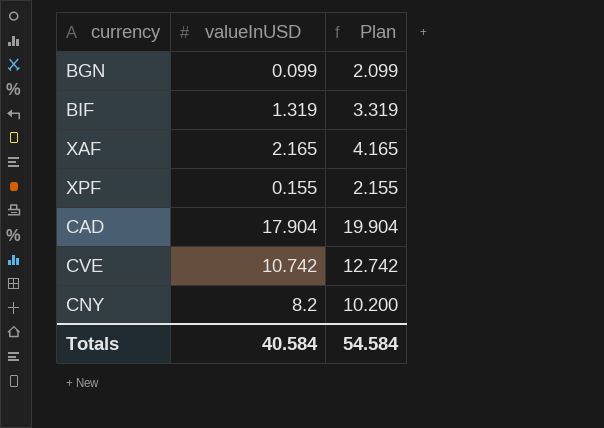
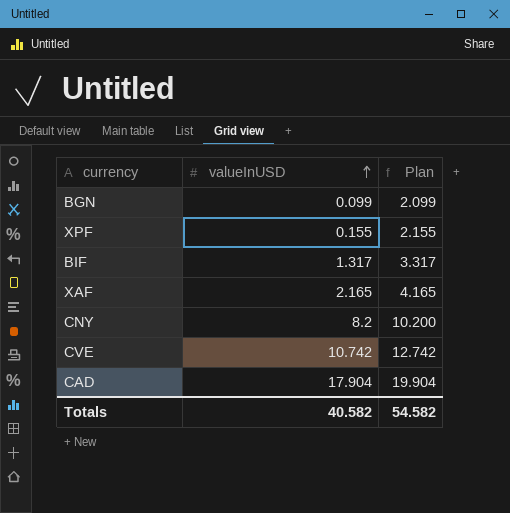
row order: none -> valueInUSD ascending
BIF | valueInUSD: 1.319 -> 1.317
BIF | Plan: 3.319 -> 3.317
Totals | valueInUSD: 40.584 -> 40.582
Totals | Plan: 54.584 -> 54.582

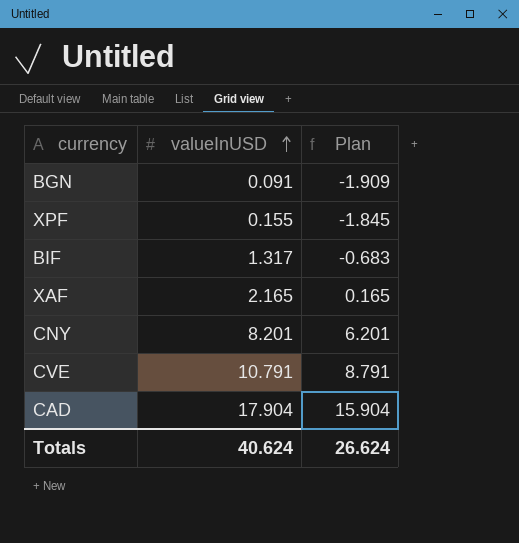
column Plan | formula: [valueInUSD] + 2 -> [valueInUSD] - 2
BGN | valueInUSD: 0.099 -> 0.091
CNY | valueInUSD: 8.2 -> 8.201
CVE | valueInUSD: 10.742 -> 10.791
Totals | valueInUSD: 40.582 -> 40.624
Totals | Plan: 54.582 -> 26.624

